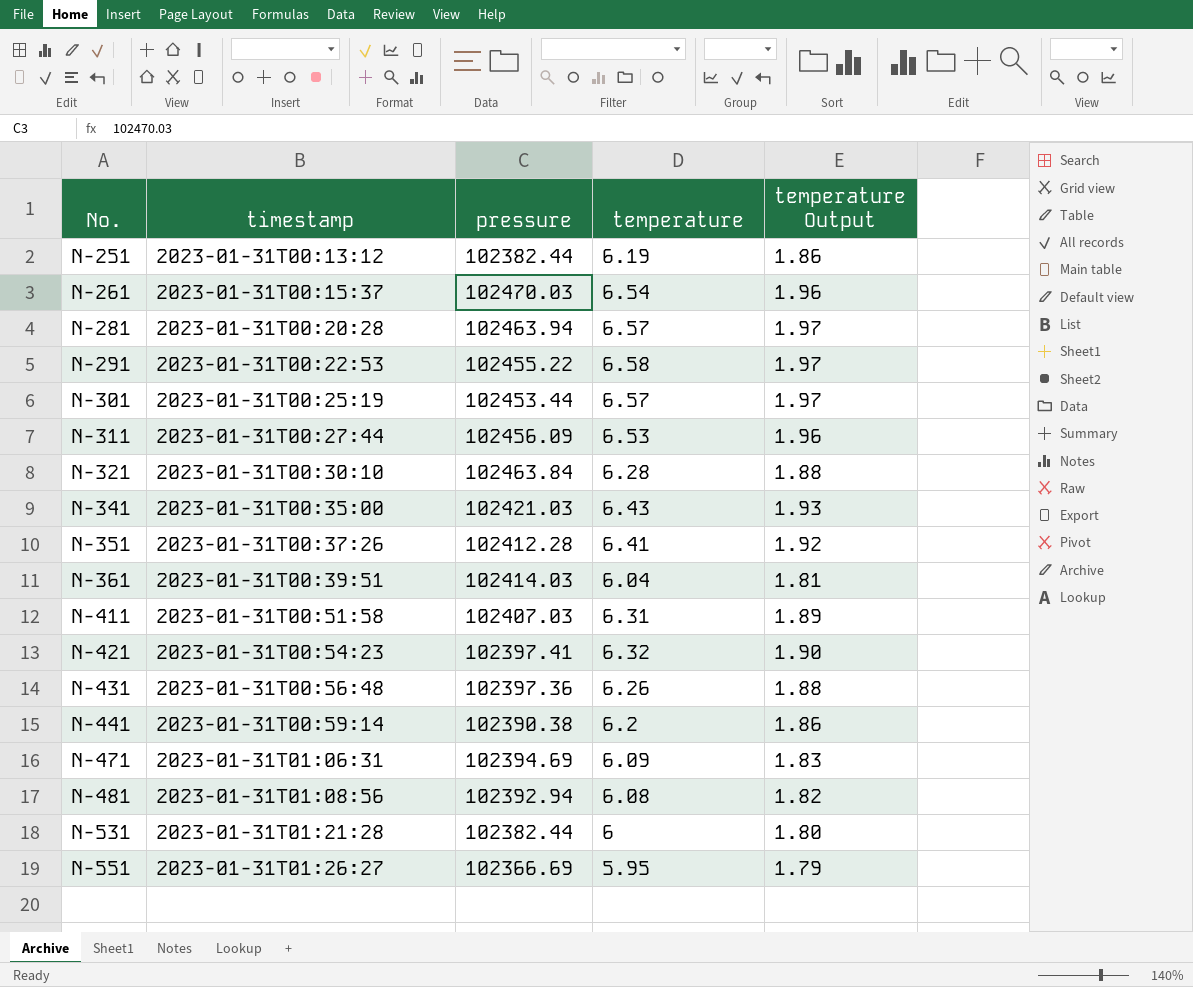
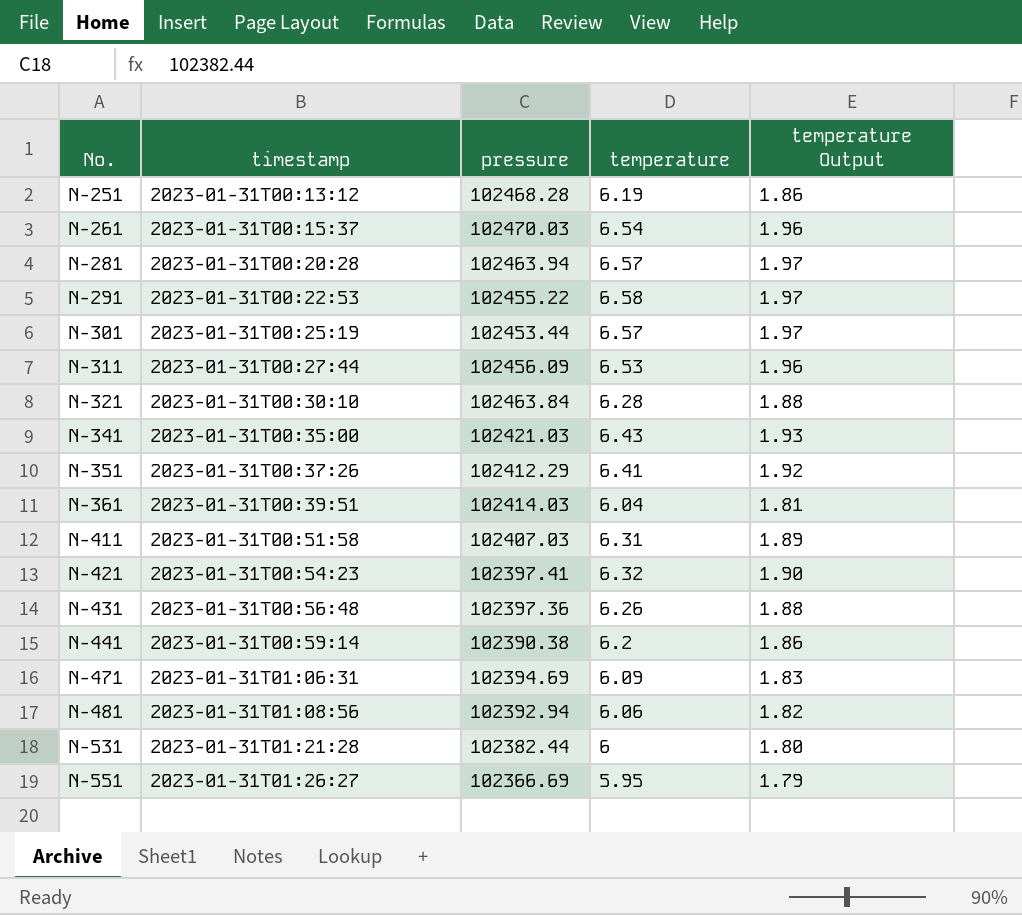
N-251 | pressure: 102382.44 -> 102468.28
N-351 | pressure: 102412.28 -> 102412.29
N-481 | temperature: 6.08 -> 6.06

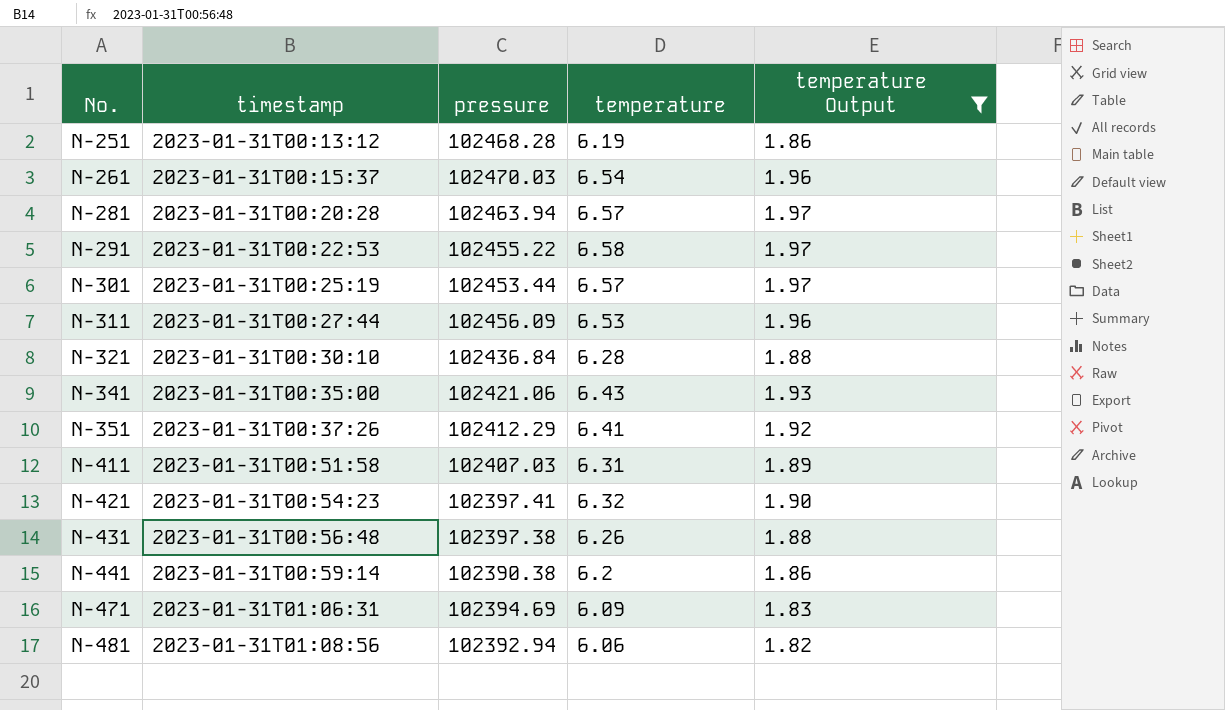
filter: none -> temperature Output >= 1.82
N-321 | pressure: 102463.84 -> 102436.84
N-341 | pressure: 102421.03 -> 102421.06
N-431 | pressure: 102397.36 -> 102397.38

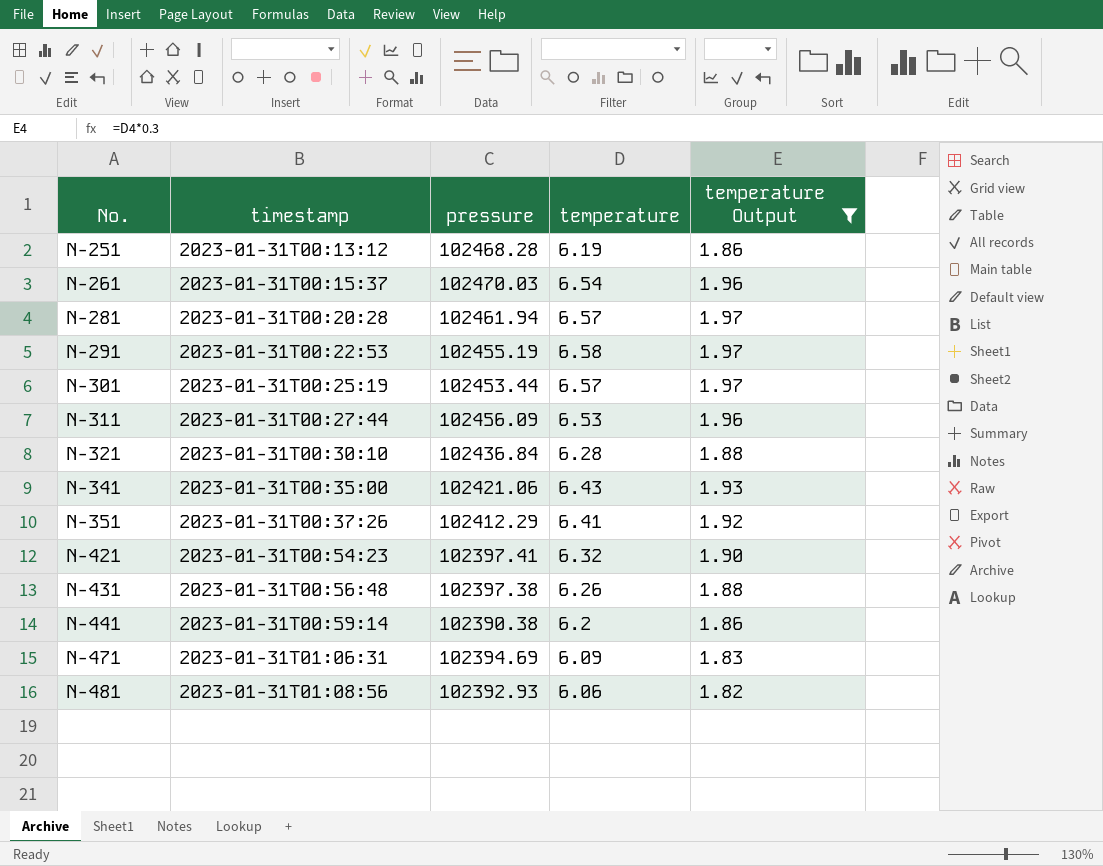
row N-411: 2023-01-31T00:51:58 | 102407.03 | 6.31 | 1.89 -> none
N-281 | pressure: 102463.94 -> 102461.94
N-291 | pressure: 102455.22 -> 102455.19
N-481 | pressure: 102392.94 -> 102392.93

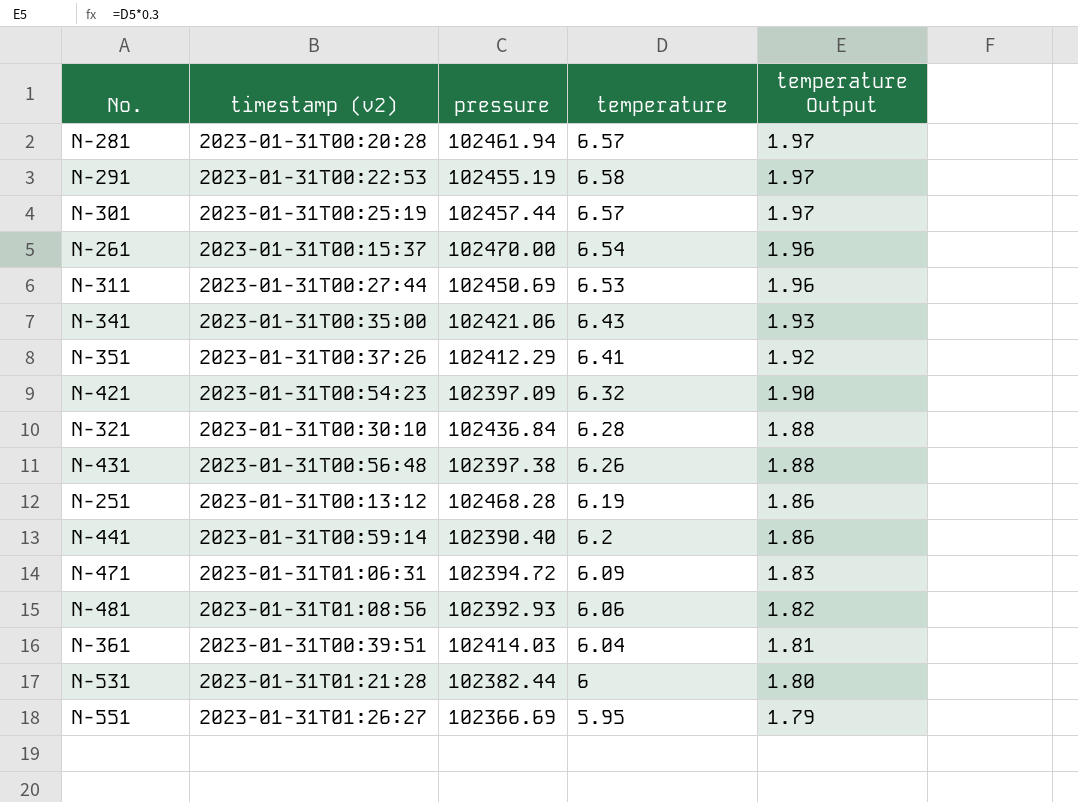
filter: temperature Output >= 1.82 -> none
row order: No. ascending -> temperature Output descending
column name: timestamp -> timestamp (v2)
N-301 | pressure: 102453.44 -> 102457.44
N-261 | pressure: 102470.03 -> 102470.00
N-311 | pressure: 102456.09 -> 102450.69
N-421 | pressure: 102397.41 -> 102397.09
N-441 | pressure: 102390.38 -> 102390.40
N-471 | pressure: 102394.69 -> 102394.72

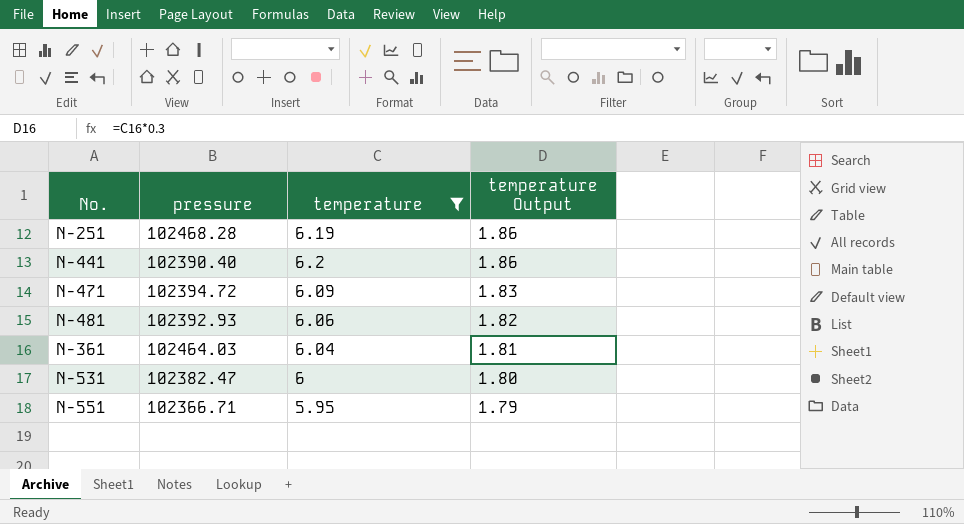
filter: none -> temperature <= 6.2
column timestamp (v2) | position: 2 -> none
N-361 | pressure: 102414.03 -> 102464.03
N-531 | pressure: 102382.44 -> 102382.47
N-551 | pressure: 102366.69 -> 102366.71

